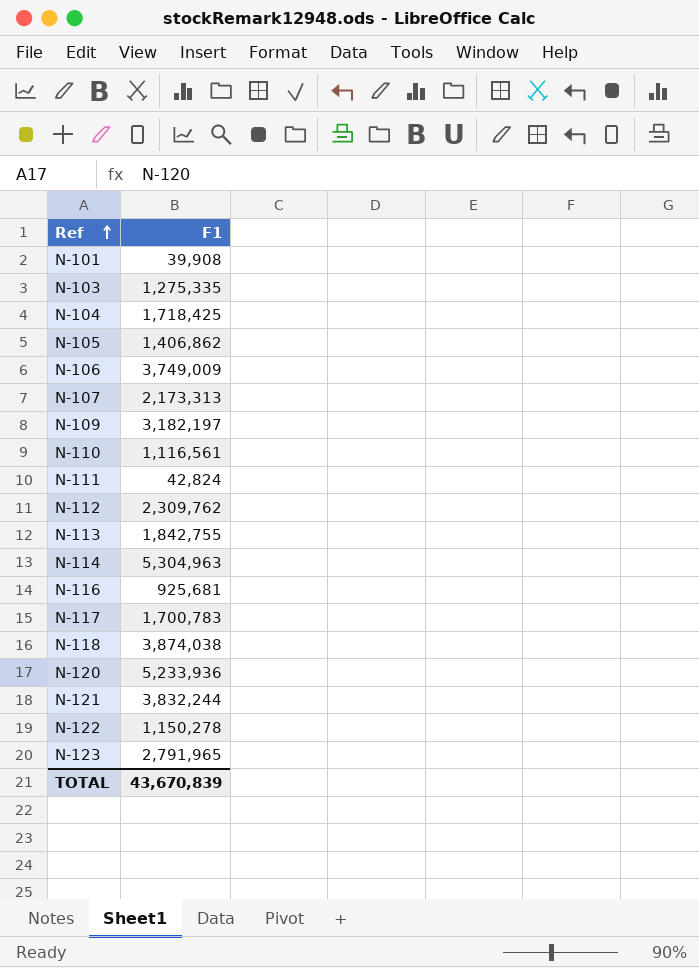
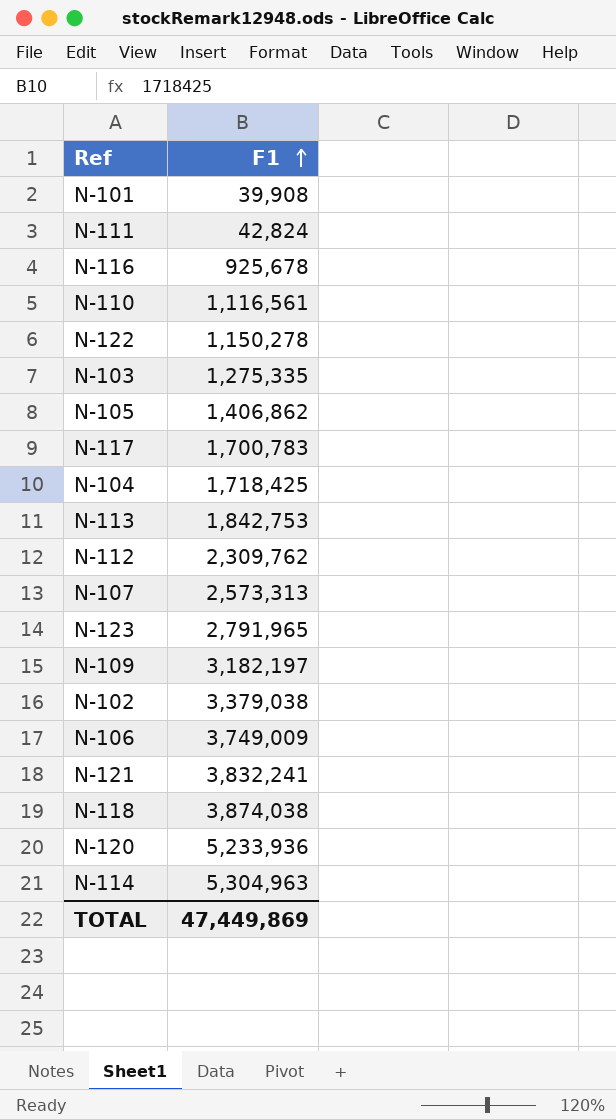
row order: Ref ascending -> F1 ascending
N-116 | F1: 925,681 -> 925,678
N-113 | F1: 1,842,755 -> 1,842,753
N-107 | F1: 2,173,313 -> 2,573,313
row N-102: none -> 3,379,038
N-121 | F1: 3,832,244 -> 3,832,241
TOTAL | F1: 43,670,839 -> 47,449,869

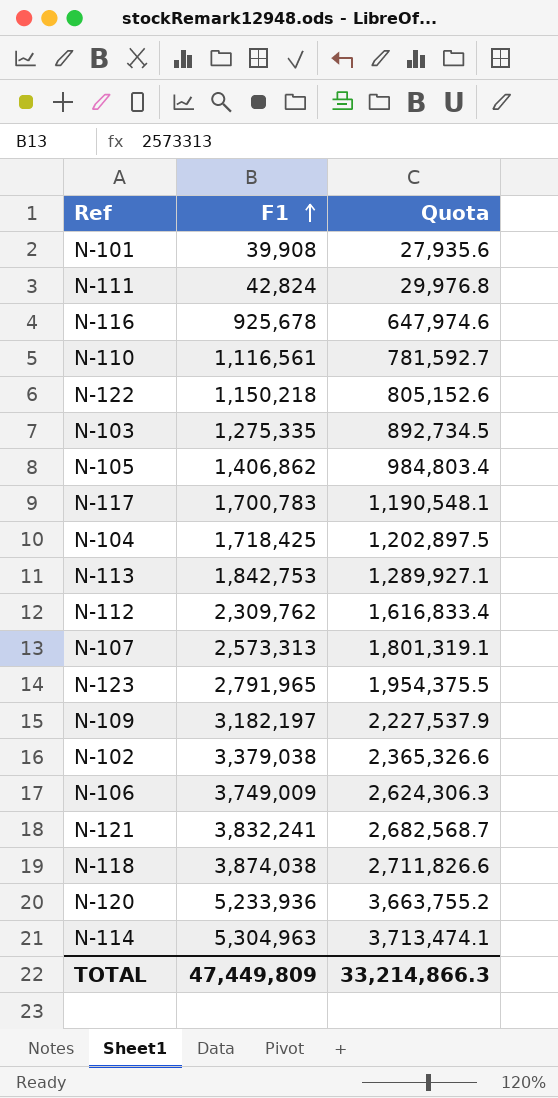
column Quota | formula: none -> [F1] * 0.7
N-122 | F1: 1,150,278 -> 1,150,218
TOTAL | F1: 47,449,869 -> 47,449,809

